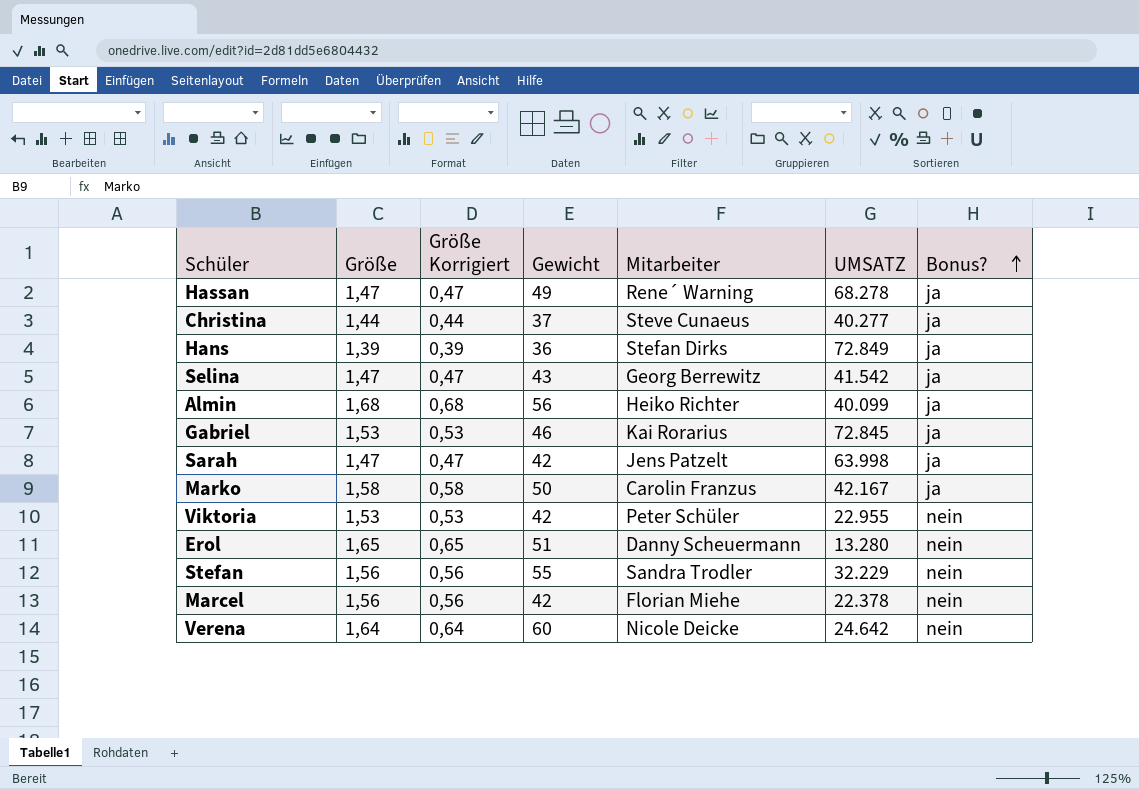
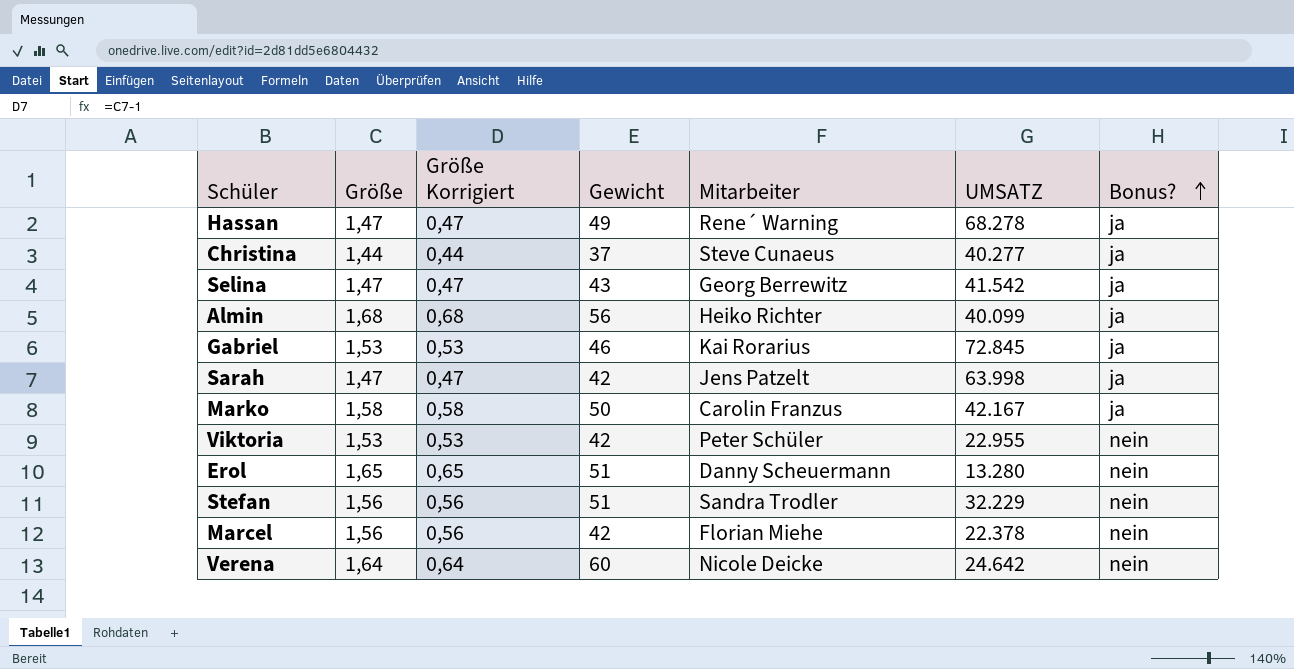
row Hans: 1,39 | 0,39 | 36 | Stefan Dirks | 72.849 | ja -> none
Stefan | Gewicht: 55 -> 51

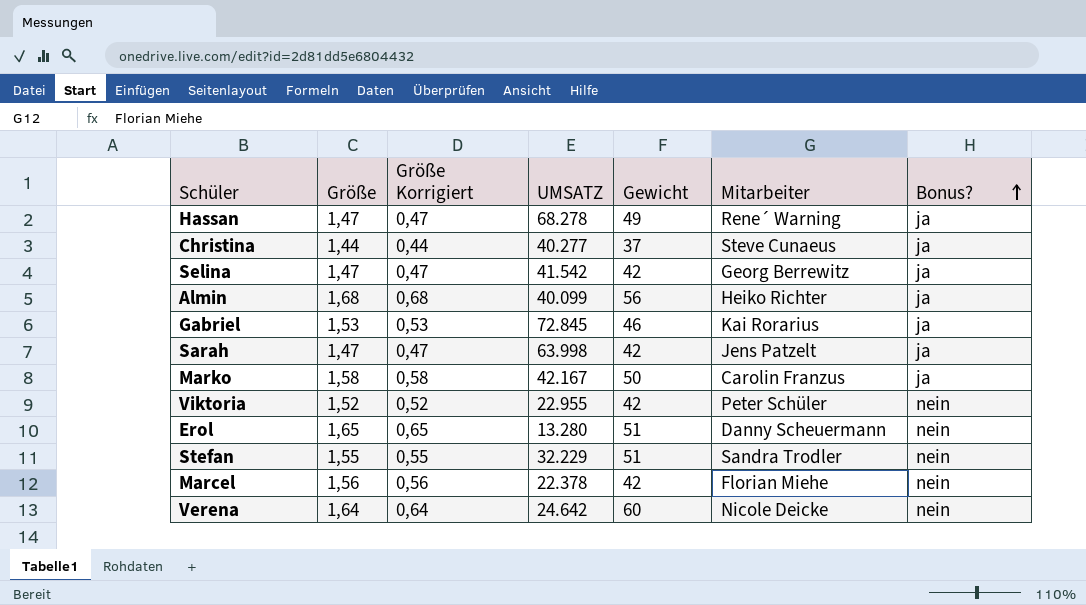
column UMSATZ | position: 6 -> 4
Selina | Gewicht: 43 -> 42
Viktoria | Größe: 1,53 -> 1,52
Viktoria | Größe Korrigiert: 0,53 -> 0,52
Stefan | Größe: 1,56 -> 1,55
Stefan | Größe Korrigiert: 0,56 -> 0,55

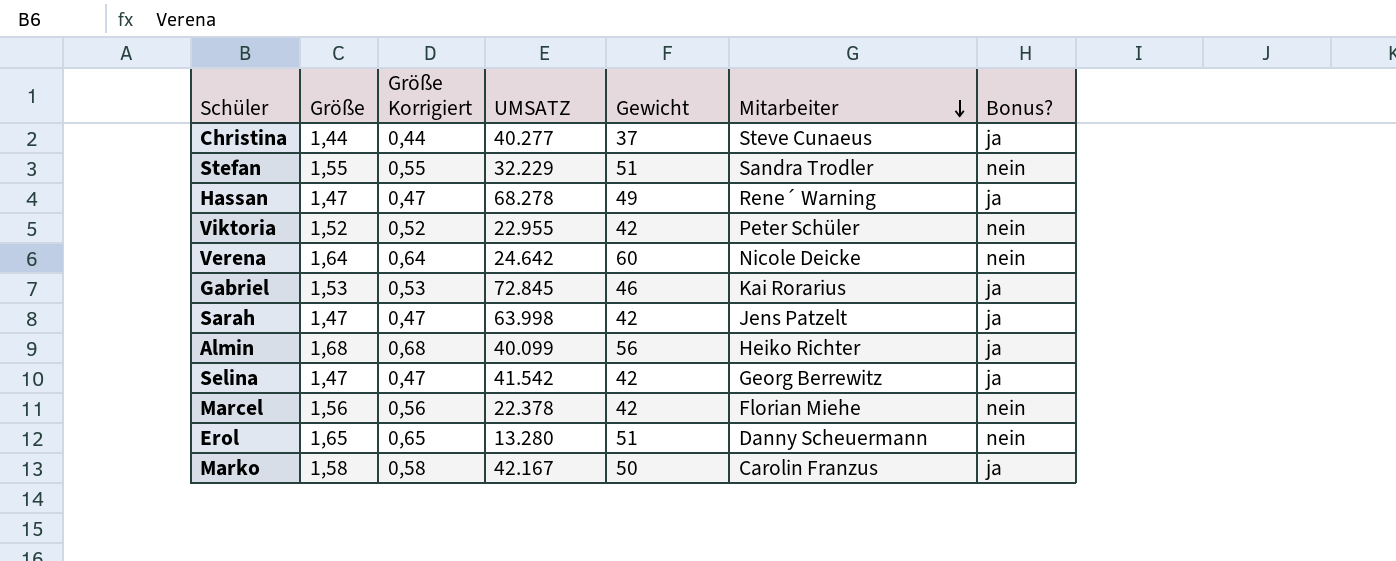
row order: Bonus? ascending -> Mitarbeiter descending

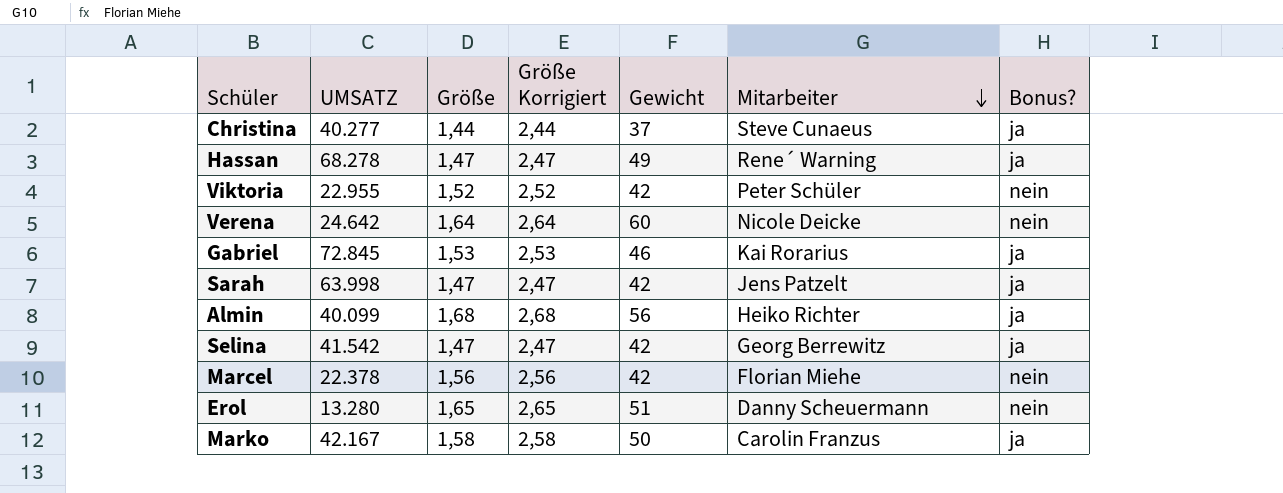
column UMSATZ | position: 4 -> 2
column Größe Korrigiert | formula: [Größe] - 1 -> [Größe] + 1
row Stefan: 1,55 | 0,55 | 32.229 | 51 | Sandra Trodler | nein -> none

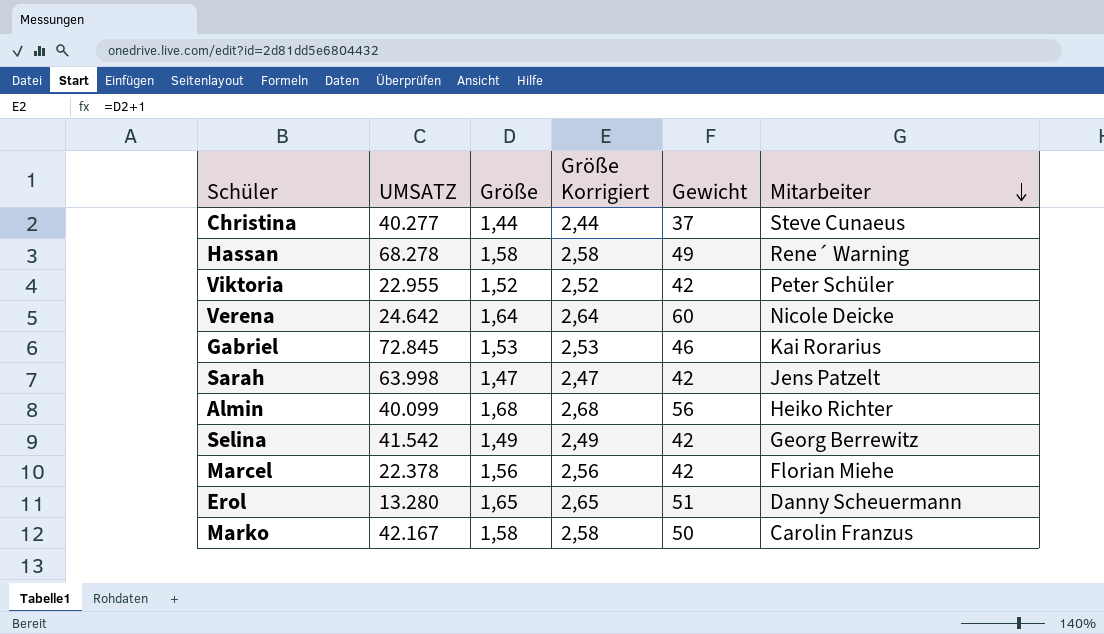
column Bonus? | position: 7 -> none
Hassan | Größe: 1,47 -> 1,58
Hassan | Größe Korrigiert: 2,47 -> 2,58
Selina | Größe: 1,47 -> 1,49
Selina | Größe Korrigiert: 2,47 -> 2,49

